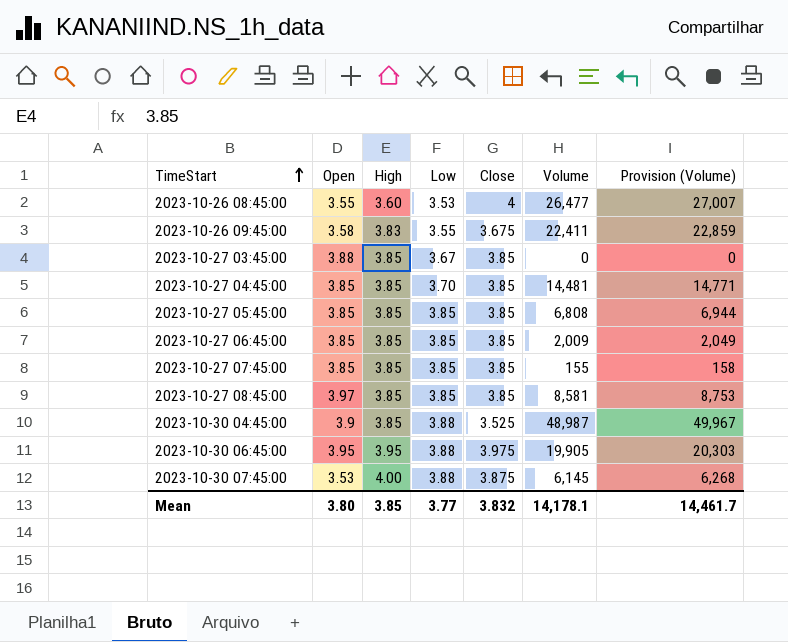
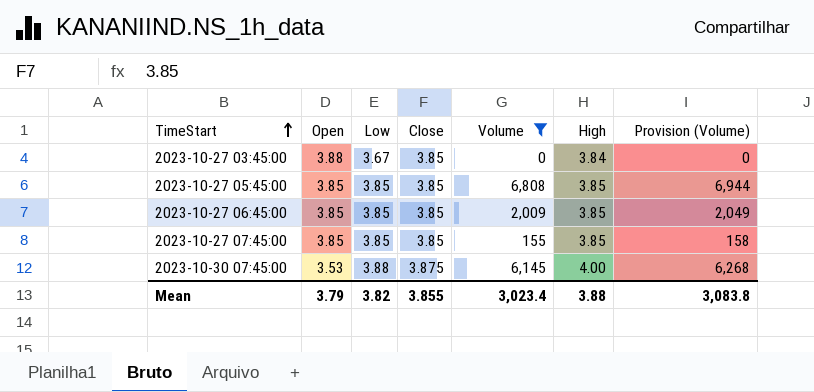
filter: none -> Volume <= 6,808
column High | position: 3 -> 6
2023-10-27 03:45:00 | High: 3.85 -> 3.84
Mean | Open: 3.80 -> 3.79
Mean | Low: 3.77 -> 3.82
Mean | Close: 3.832 -> 3.855
Mean | Volume: 14,178.1 -> 3,023.4
Mean | High: 3.85 -> 3.88
Mean | Provision (Volume): 14,461.7 -> 3,083.8

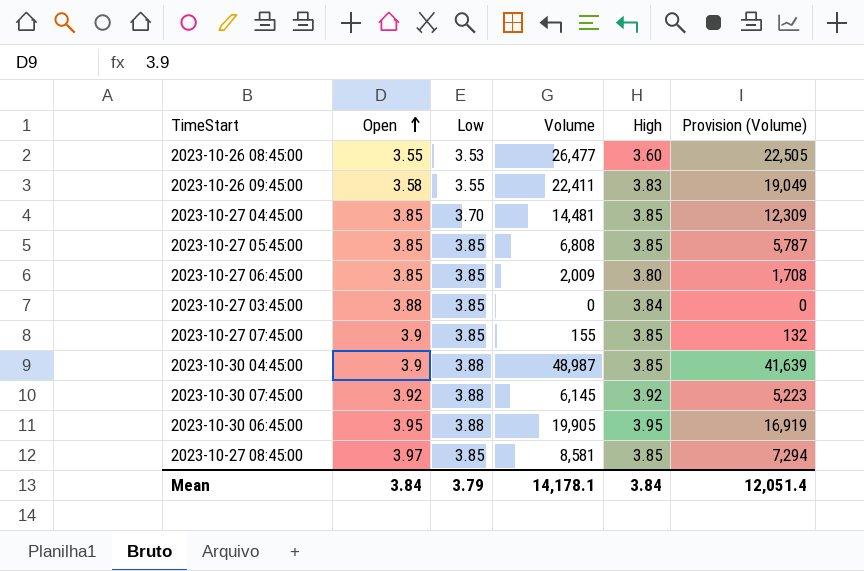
filter: Volume <= 6,808 -> none
row order: TimeStart ascending -> Open ascending
column Close | position: 4 -> none
column Provision (Volume) | formula: [Volume] * 1.02 -> [Volume] * 0.85
2023-10-27 06:45:00 | High: 3.85 -> 3.80
2023-10-27 03:45:00 | Low: 3.67 -> 3.85
2023-10-27 07:45:00 | Open: 3.85 -> 3.9
2023-10-30 07:45:00 | Open: 3.53 -> 3.92
2023-10-30 07:45:00 | High: 4.00 -> 3.92
Mean | Open: 3.79 -> 3.84
Mean | Low: 3.82 -> 3.79
Mean | Volume: 3,023.4 -> 14,178.1
Mean | High: 3.88 -> 3.84
Mean | Provision (Volume): 3,083.8 -> 12,051.4

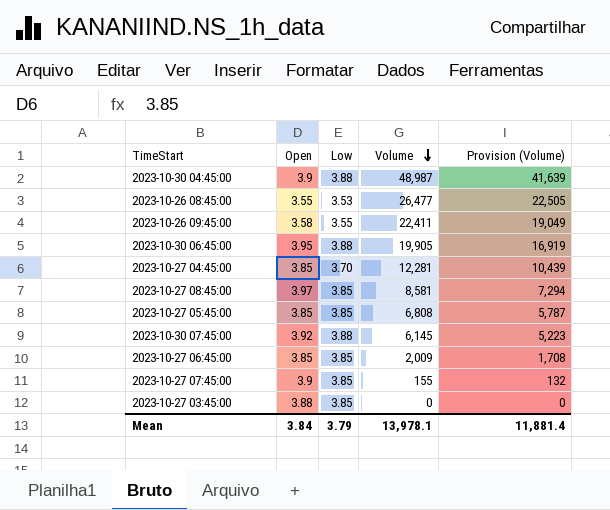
row order: Open ascending -> Volume descending
column High | position: 5 -> none
2023-10-27 04:45:00 | Volume: 14,481 -> 12,281
2023-10-27 04:45:00 | Provision (Volume): 12,309 -> 10,439
Mean | Volume: 14,178.1 -> 13,978.1
Mean | Provision (Volume): 12,051.4 -> 11,881.4

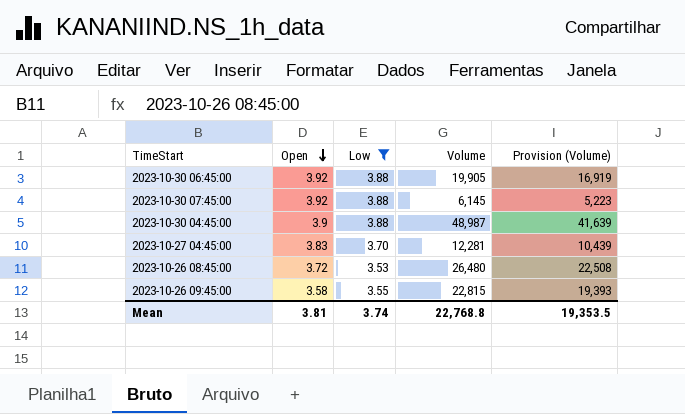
filter: none -> Low != 3.85
row order: Volume descending -> Open descending
2023-10-30 06:45:00 | Open: 3.95 -> 3.92
2023-10-27 04:45:00 | Open: 3.85 -> 3.83
2023-10-26 08:45:00 | Open: 3.55 -> 3.72
2023-10-26 08:45:00 | Volume: 26,477 -> 26,480
2023-10-26 08:45:00 | Provision (Volume): 22,505 -> 22,508
2023-10-26 09:45:00 | Volume: 22,411 -> 22,815
2023-10-26 09:45:00 | Provision (Volume): 19,049 -> 19,393
Mean | Open: 3.84 -> 3.81
Mean | Low: 3.79 -> 3.74
Mean | Volume: 13,978.1 -> 22,768.8
Mean | Provision (Volume): 11,881.4 -> 19,353.5

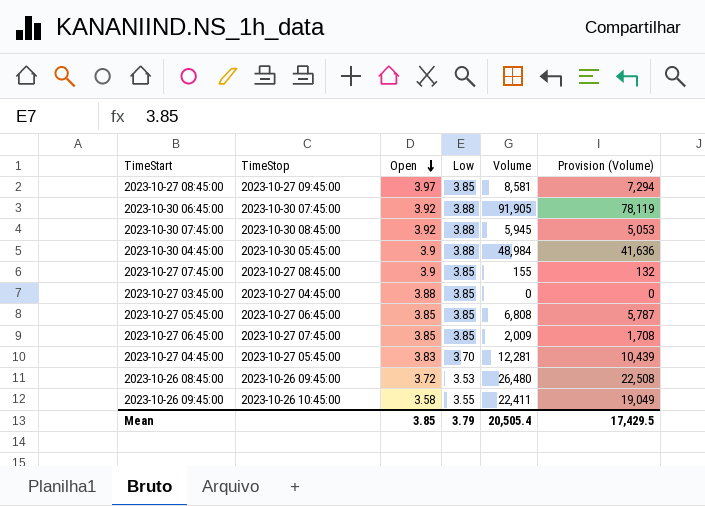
filter: Low != 3.85 -> none
column TimeStop | position: none -> 2
2023-10-30 06:45:00 | Volume: 19,905 -> 91,905
2023-10-30 06:45:00 | Provision (Volume): 16,919 -> 78,119
2023-10-30 07:45:00 | Volume: 6,145 -> 5,945
2023-10-30 07:45:00 | Provision (Volume): 5,223 -> 5,053
2023-10-30 04:45:00 | Volume: 48,987 -> 48,984
2023-10-30 04:45:00 | Provision (Volume): 41,639 -> 41,636
2023-10-26 09:45:00 | Volume: 22,815 -> 22,411
2023-10-26 09:45:00 | Provision (Volume): 19,393 -> 19,049
Mean | Open: 3.81 -> 3.85
Mean | Low: 3.74 -> 3.79
Mean | Volume: 22,768.8 -> 20,505.4
Mean | Provision (Volume): 19,353.5 -> 17,429.5

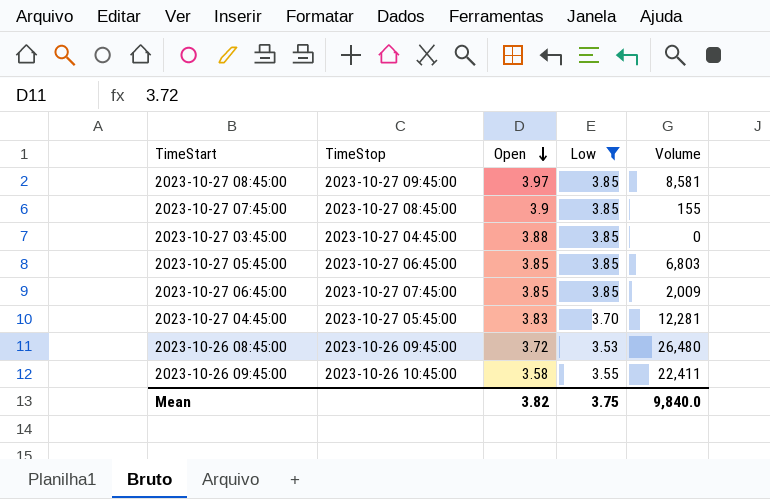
filter: none -> Low != 3.88
column Provision (Volume) | formula: [Volume] * 0.85 -> none
2023-10-27 05:45:00 | Volume: 6,808 -> 6,803
Mean | Open: 3.85 -> 3.82
Mean | Low: 3.79 -> 3.75
Mean | Volume: 20,505.4 -> 9,840.0

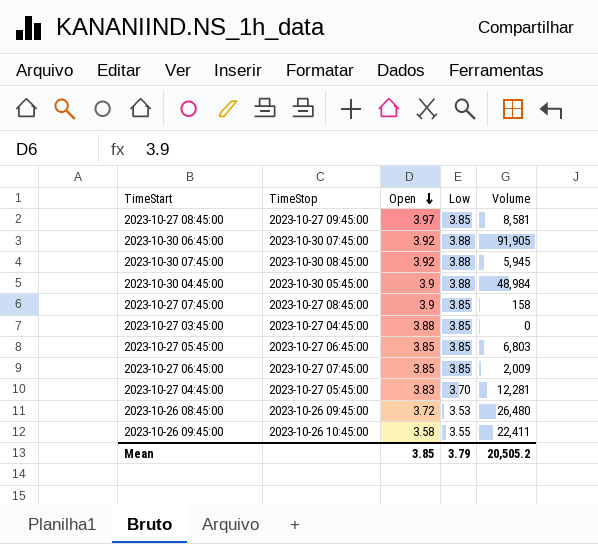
filter: Low != 3.88 -> none
2023-10-27 07:45:00 | Volume: 155 -> 158
Mean | Open: 3.82 -> 3.85
Mean | Low: 3.75 -> 3.79
Mean | Volume: 9,840.0 -> 20,505.2

